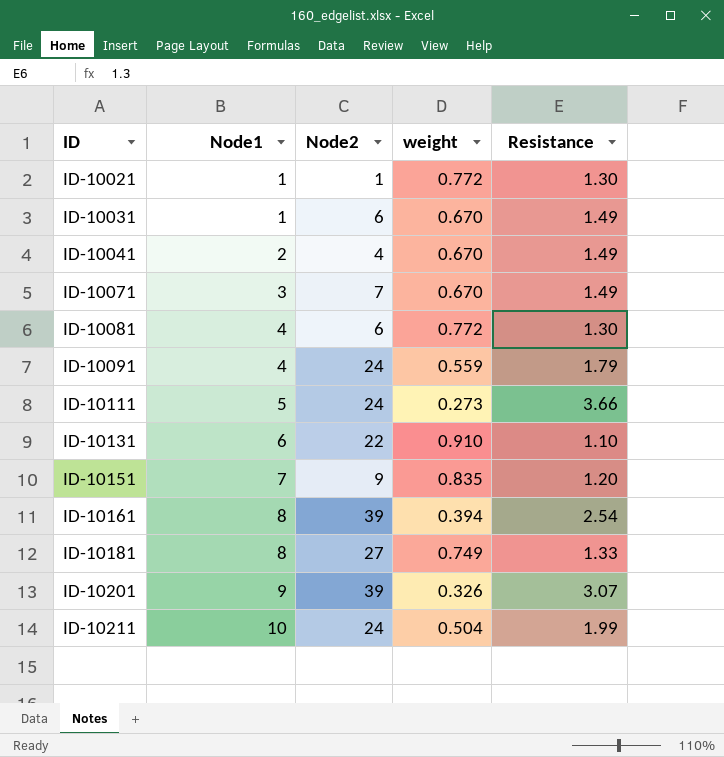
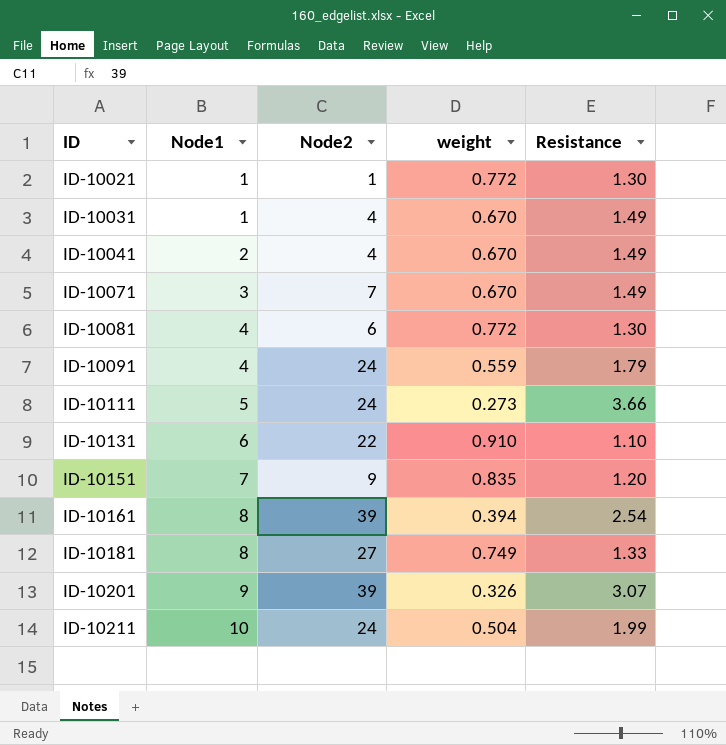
ID-10031 | Node2: 6 -> 4

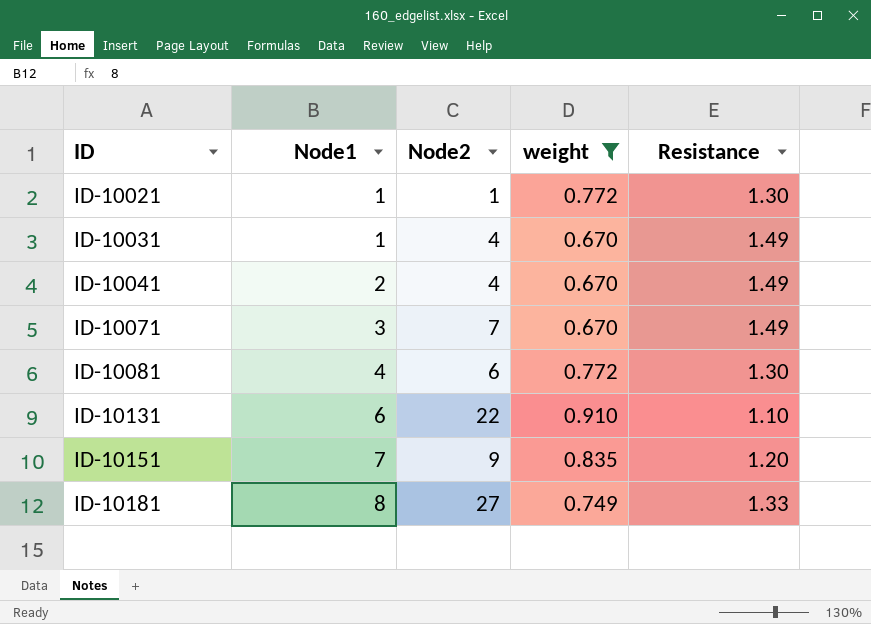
filter: none -> weight >= 0.670

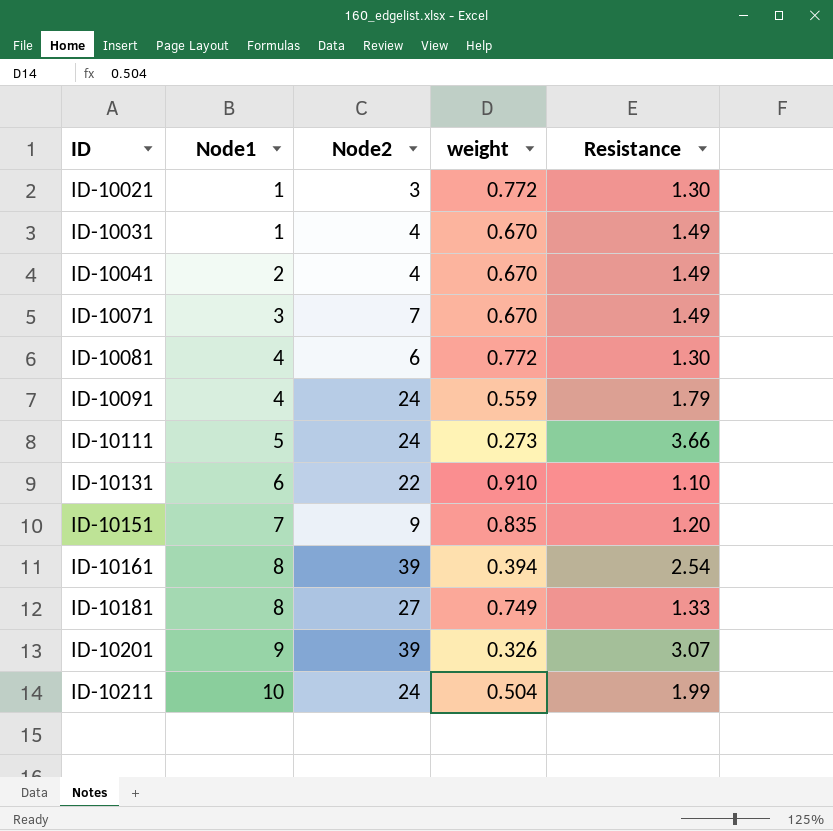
filter: weight >= 0.670 -> none
ID-10021 | Node2: 1 -> 3

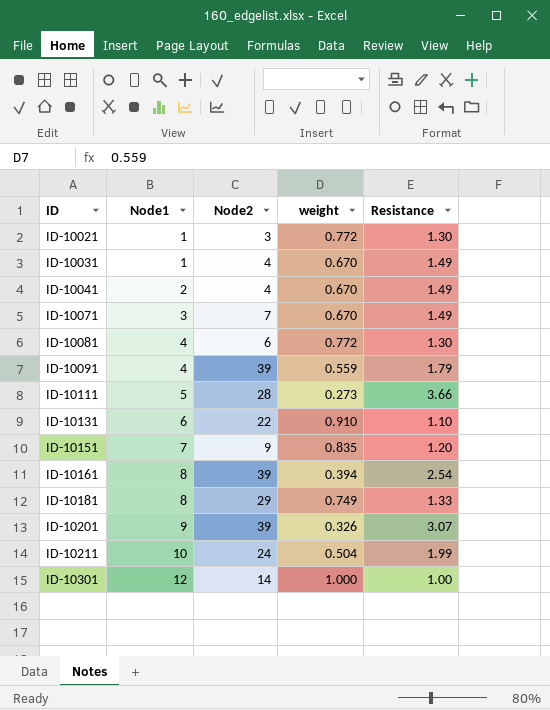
ID-10091 | Node2: 24 -> 39
ID-10111 | Node2: 24 -> 28
ID-10181 | Node2: 27 -> 29
row ID-10301: none -> 12 | 14 | 1.000 | 1.00

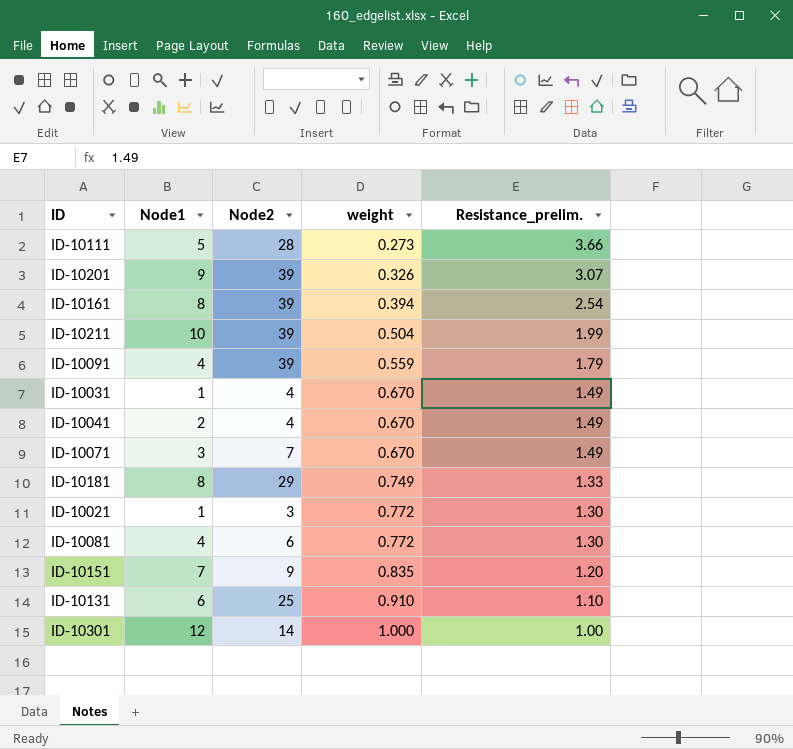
row order: ID ascending -> weight ascending
column name: Resistance -> Resistance_prelim.
ID-10211 | Node2: 24 -> 39
ID-10131 | Node2: 22 -> 25

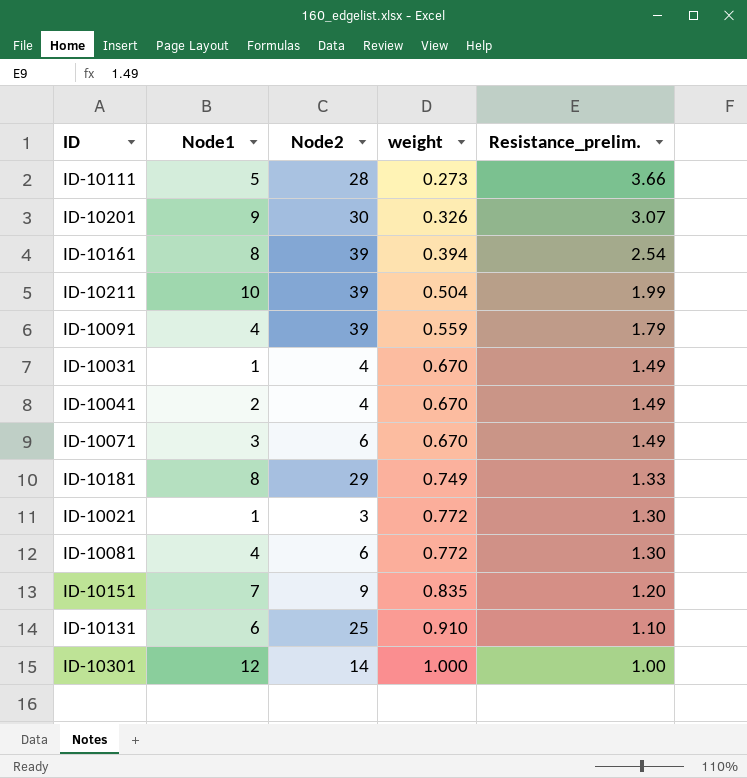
ID-10201 | Node2: 39 -> 30
ID-10071 | Node2: 7 -> 6

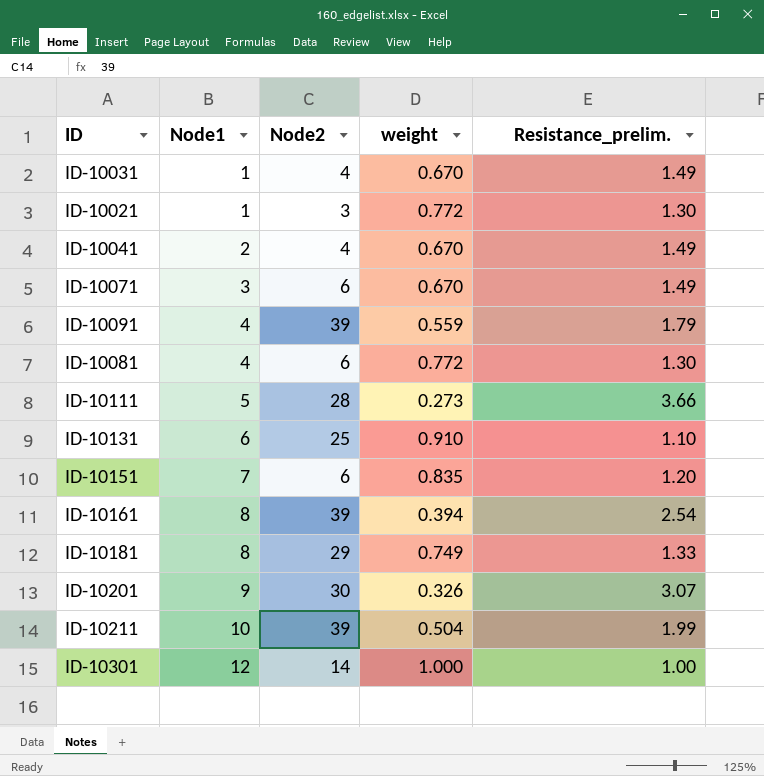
row order: weight ascending -> Node1 ascending
ID-10151 | Node2: 9 -> 6

